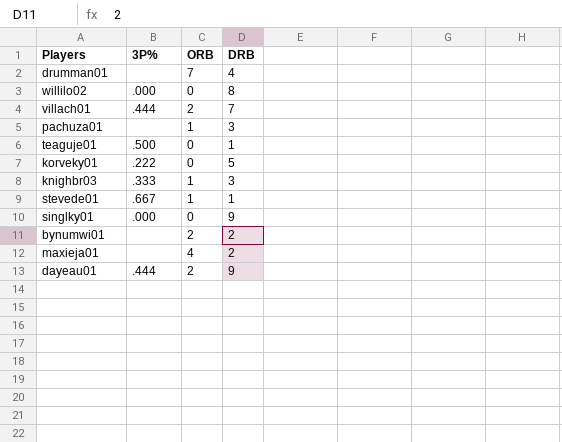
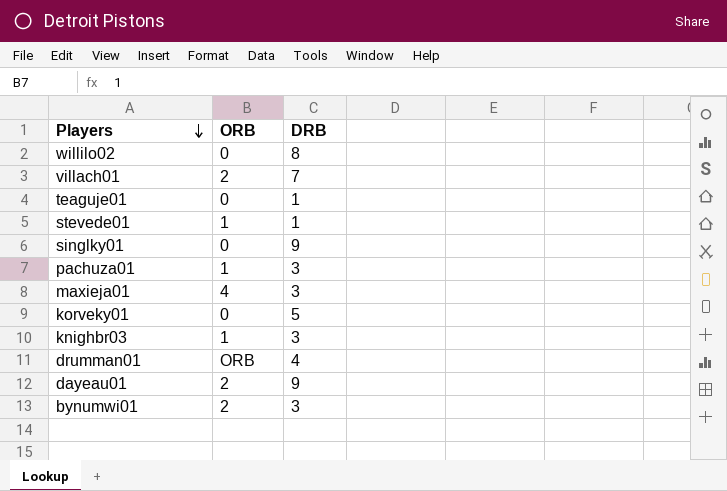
row order: none -> Players descending
column 3P% | position: 2 -> none
maxieja01 | DRB: 2 -> 3
drumman01 | ORB: 7 -> ORB
bynumwi01 | DRB: 2 -> 3

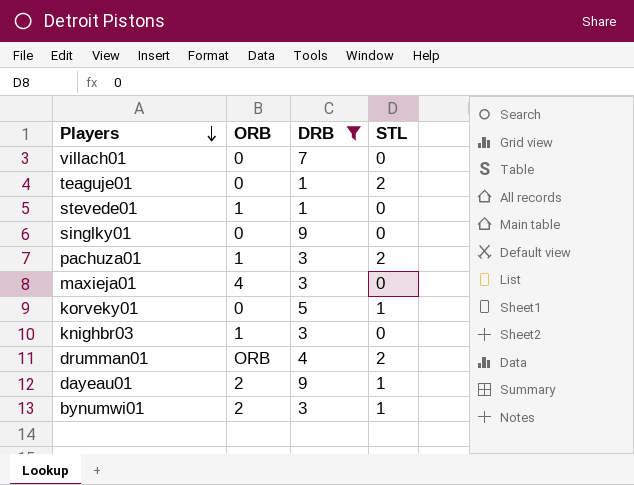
filter: none -> DRB != 8
column STL | position: none -> 4
villach01 | ORB: 2 -> 0

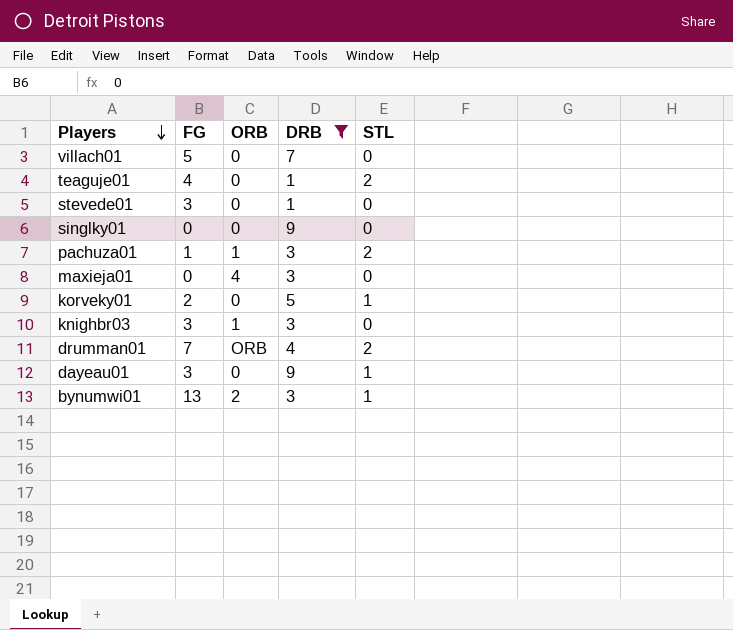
column FG | position: none -> 2
stevede01 | ORB: 1 -> 0
dayeau01 | ORB: 2 -> 0

